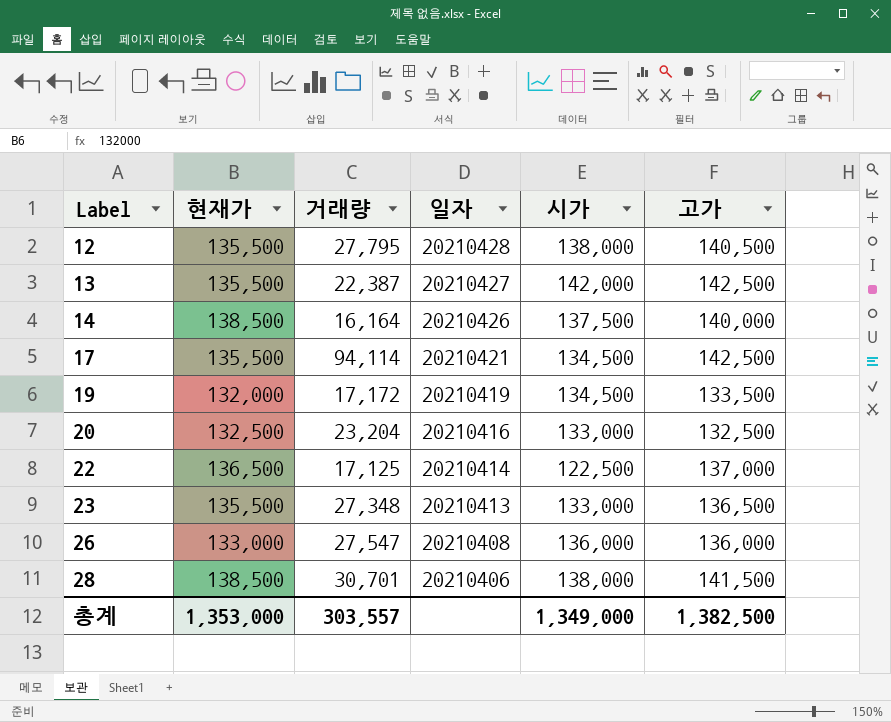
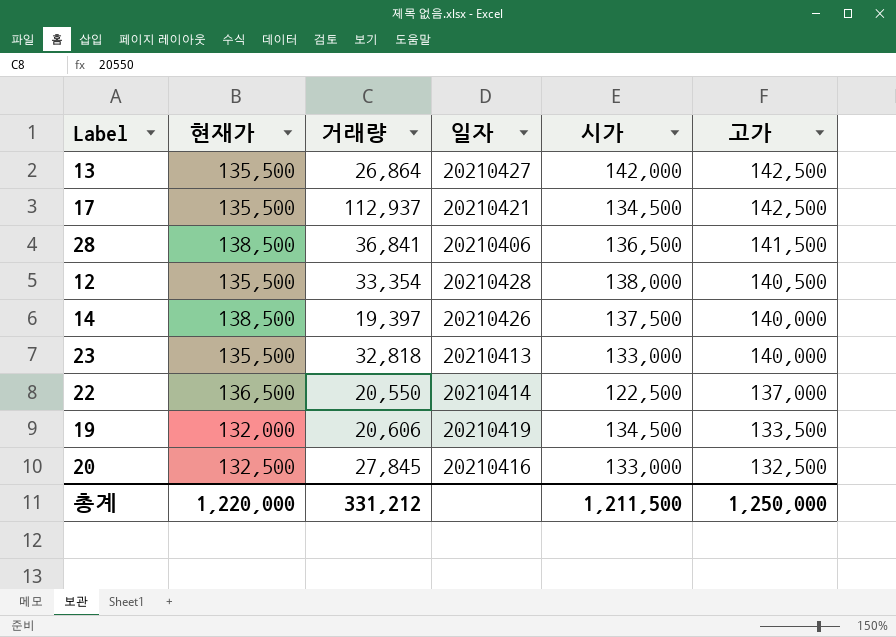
row order: Label ascending -> 고가 descending
row 26: 133,000 | 27,547 | 20210408 | 136,000 | 136,000 -> none
13 | 거래량: 22,387 -> 26,864
17 | 거래량: 94,114 -> 112,937
28 | 거래량: 30,701 -> 36,841
28 | 시가: 138,000 -> 136,500
12 | 거래량: 27,795 -> 33,354
14 | 거래량: 16,164 -> 19,397
23 | 거래량: 27,348 -> 32,818
23 | 고가: 136,500 -> 140,000
22 | 거래량: 17,125 -> 20,550
19 | 거래량: 17,172 -> 20,606
20 | 거래량: 23,204 -> 27,845
총계 | 현재가: 1,353,000 -> 1,220,000
총계 | 거래량: 303,557 -> 331,212
총계 | 시가: 1,349,000 -> 1,211,500
총계 | 고가: 1,382,500 -> 1,250,000

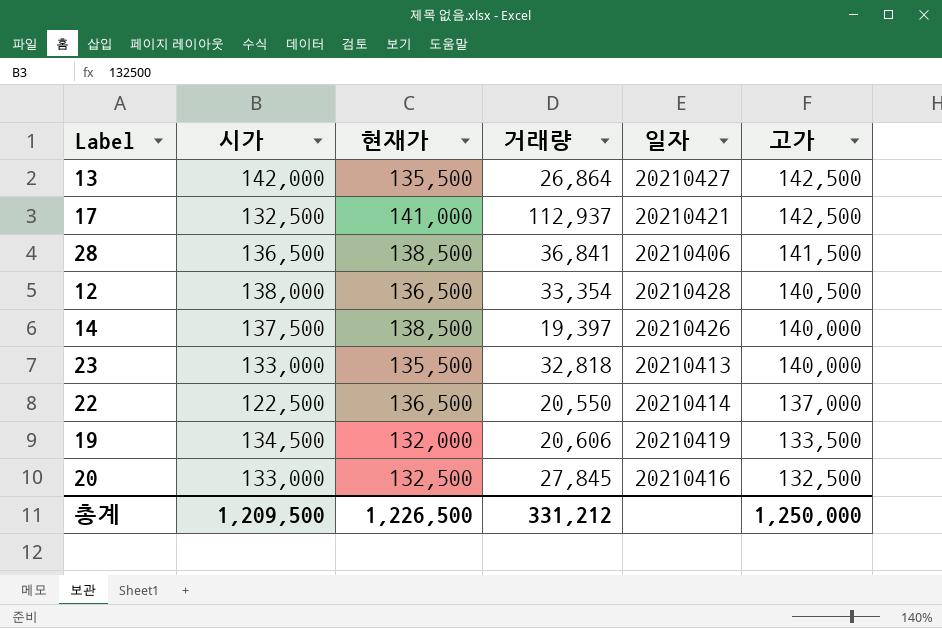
column 시가 | position: 5 -> 2
17 | 시가: 134,500 -> 132,500
17 | 현재가: 135,500 -> 141,000
12 | 현재가: 135,500 -> 136,500
총계 | 시가: 1,211,500 -> 1,209,500
총계 | 현재가: 1,220,000 -> 1,226,500

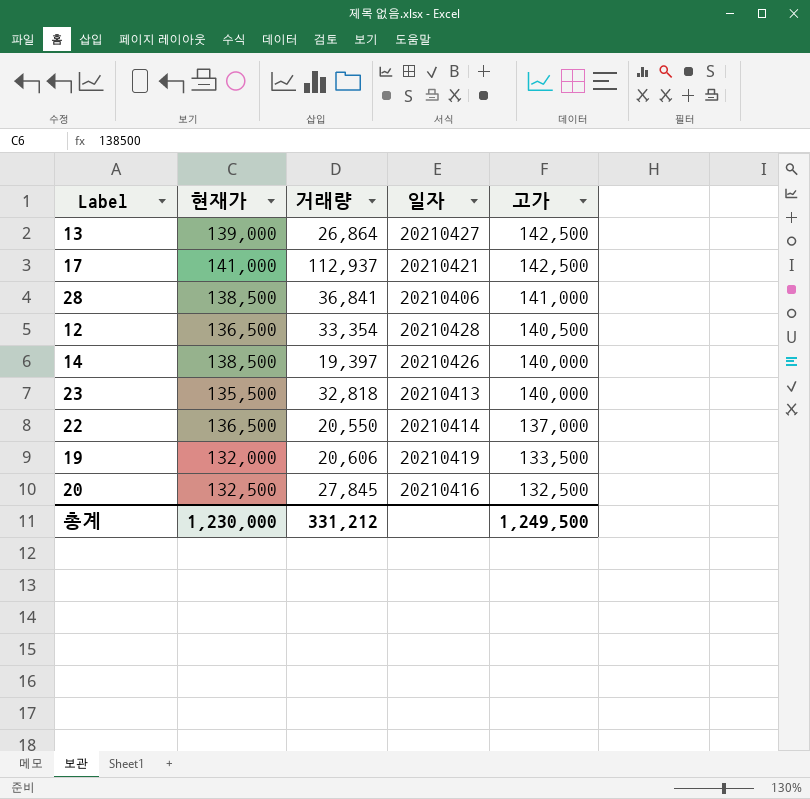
column 시가 | position: 2 -> none
13 | 현재가: 135,500 -> 139,000
28 | 고가: 141,500 -> 141,000
총계 | 현재가: 1,226,500 -> 1,230,000
총계 | 고가: 1,250,000 -> 1,249,500

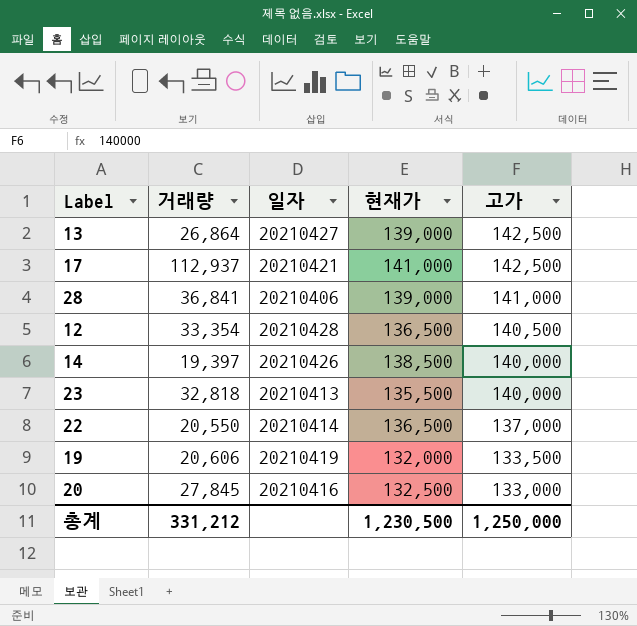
column 현재가 | position: 2 -> 4
28 | 현재가: 138,500 -> 139,000
20 | 고가: 132,500 -> 133,000
총계 | 현재가: 1,230,000 -> 1,230,500
총계 | 고가: 1,249,500 -> 1,250,000

